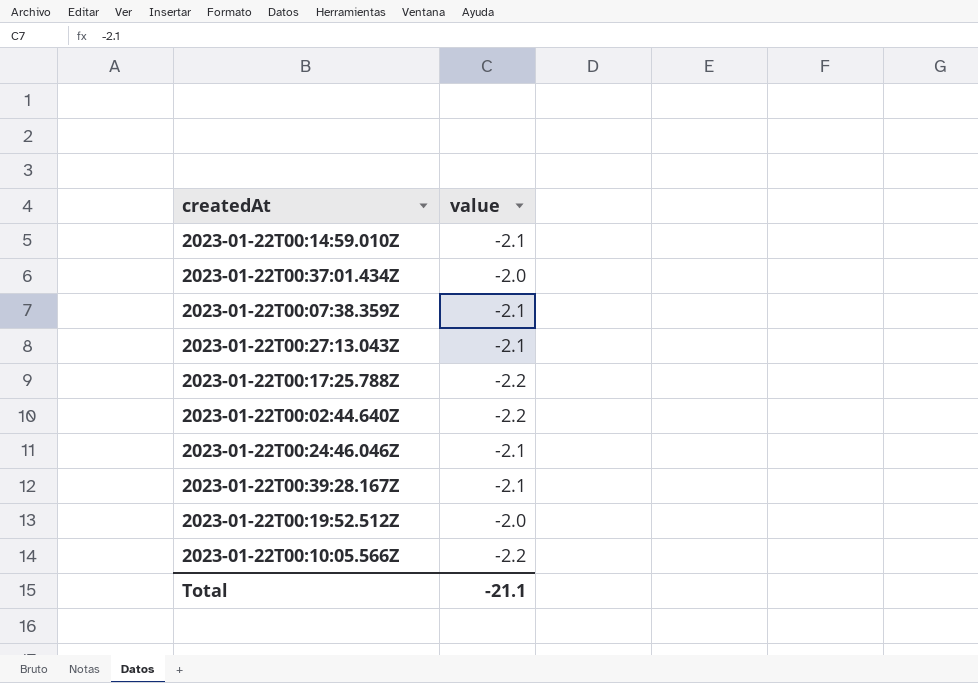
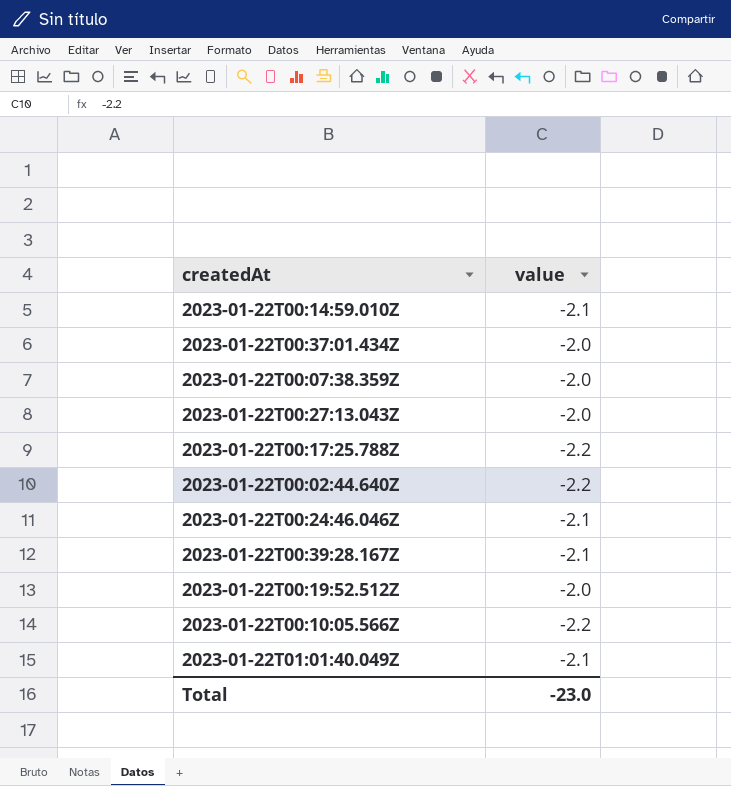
2023-01-22T00:07:38.359Z | value: -2.1 -> -2.0
2023-01-22T00:27:13.043Z | value: -2.1 -> -2.0
row 2023-01-22T01:01:40.049Z: none -> -2.1
Total | value: -21.1 -> -23.0

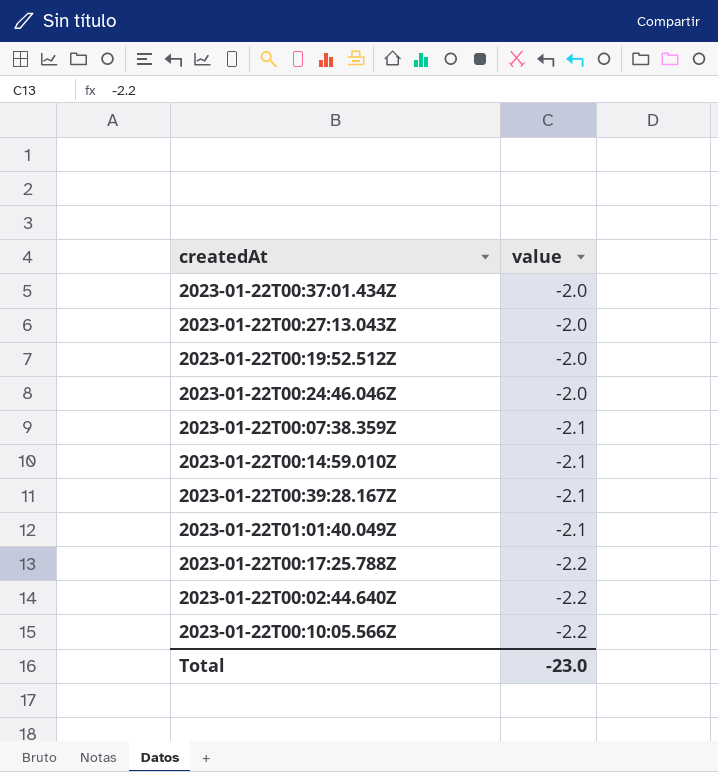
row order: none -> value descending
2023-01-22T00:24:46.046Z | value: -2.1 -> -2.0
2023-01-22T00:07:38.359Z | value: -2.0 -> -2.1

